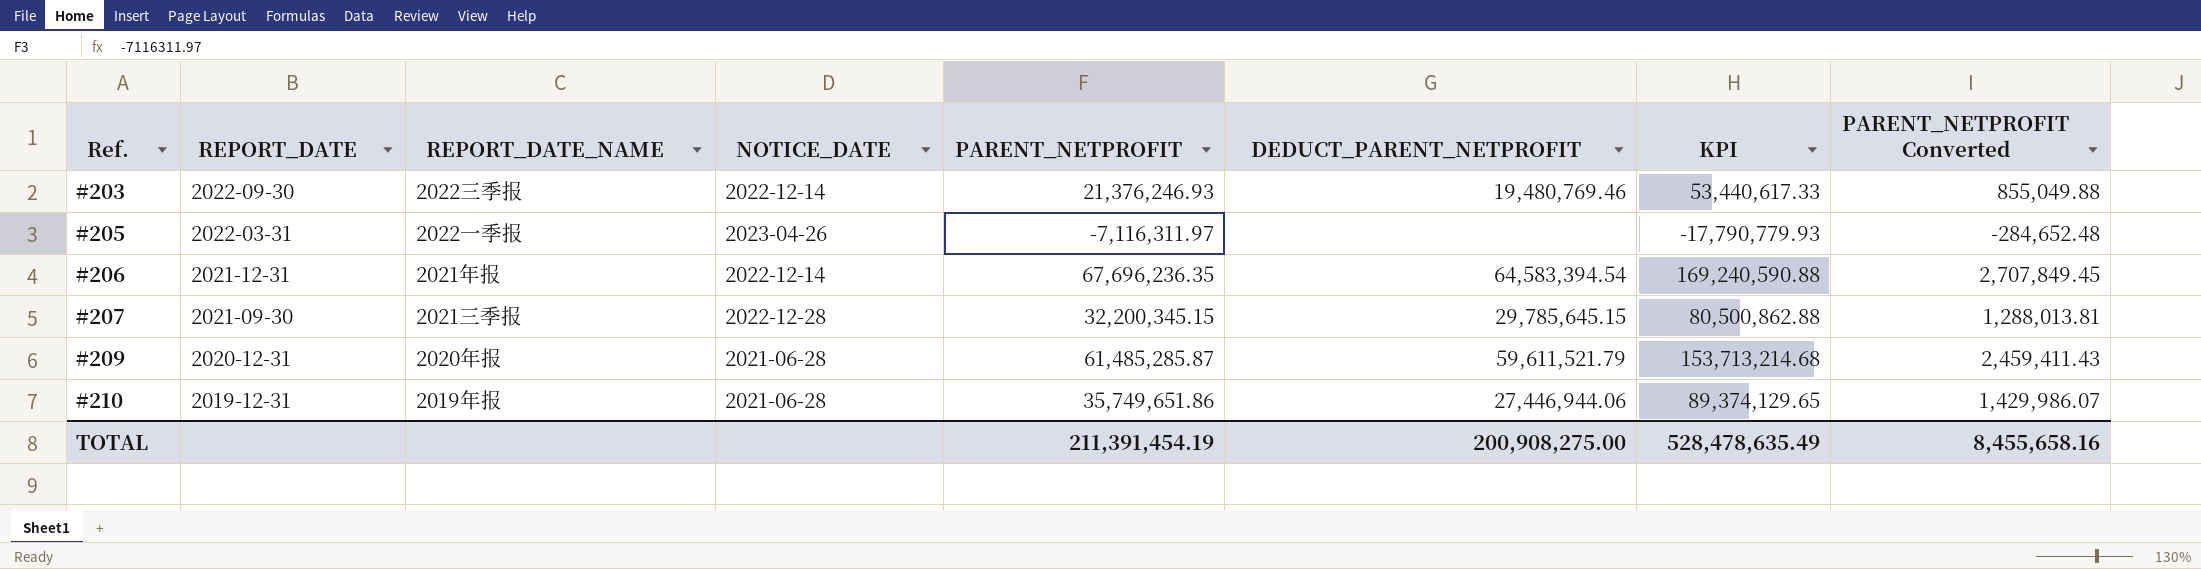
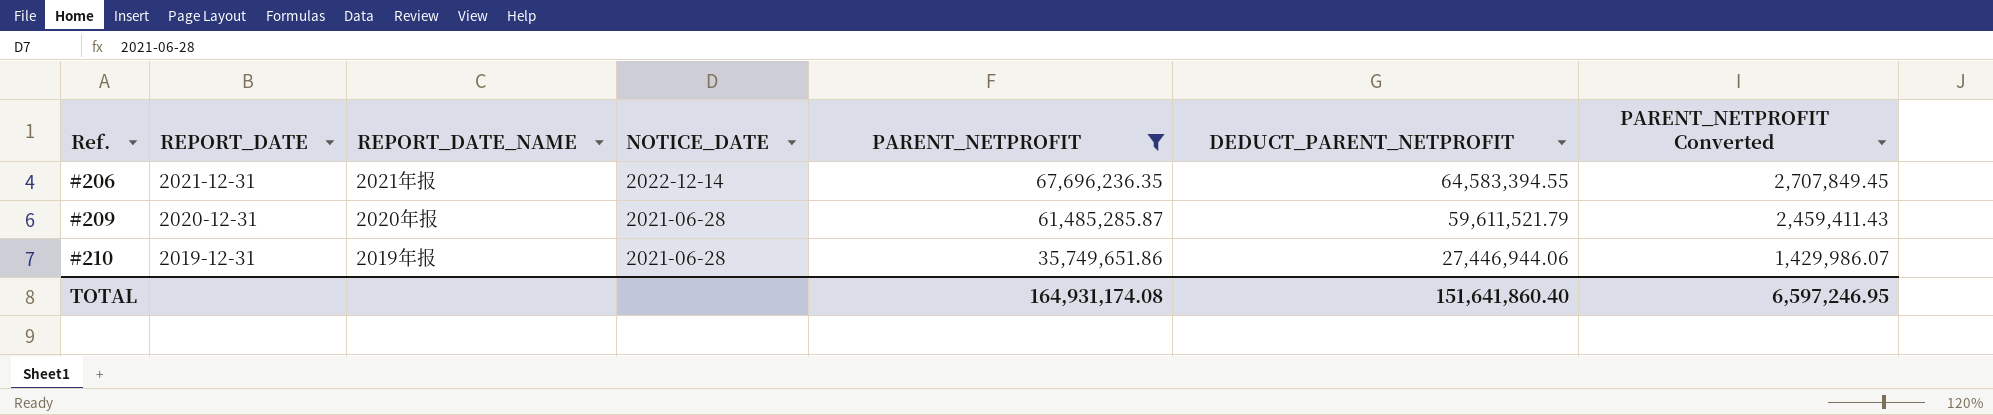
filter: none -> PARENT_NETPROFIT >= 35,749,651.86
column KPI | formula: [PARENT_NETPROFIT] * 2.5 -> none
#206 | DEDUCT_PARENT_NETPROFIT: 64,583,394.54 -> 64,583,394.55
TOTAL | PARENT_NETPROFIT: 211,391,454.19 -> 164,931,174.08
TOTAL | DEDUCT_PARENT_NETPROFIT: 200,908,275.00 -> 151,641,860.40
TOTAL | PARENT_NETPROFIT Converted: 8,455,658.16 -> 6,597,246.95

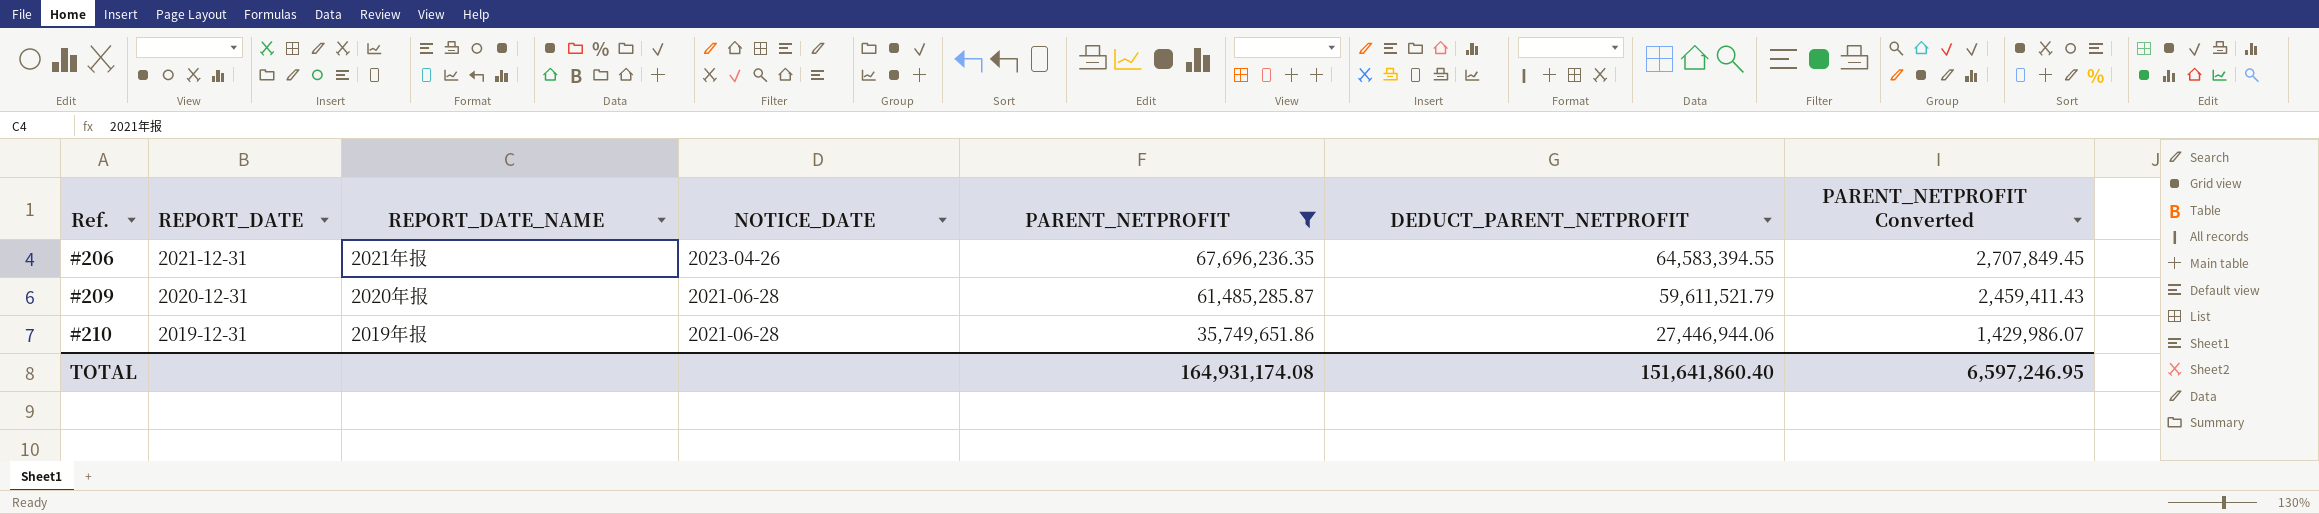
#206 | NOTICE_DATE: 2022-12-14 -> 2023-04-26

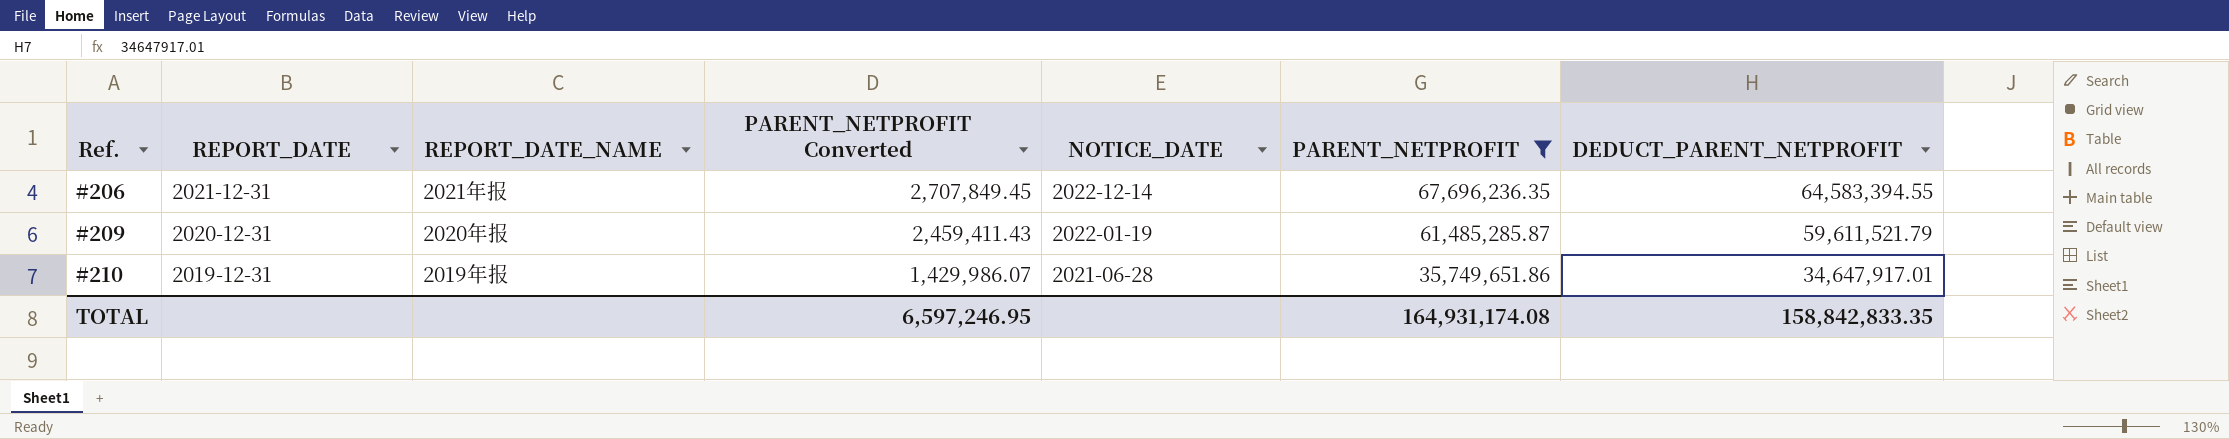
column PARENT_NETPROFIT Converted | position: 7 -> 4
#206 | NOTICE_DATE: 2023-04-26 -> 2022-12-14
#209 | NOTICE_DATE: 2021-06-28 -> 2022-01-19
#210 | DEDUCT_PARENT_NETPROFIT: 27,446,944.06 -> 34,647,917.01
TOTAL | DEDUCT_PARENT_NETPROFIT: 151,641,860.40 -> 158,842,833.35

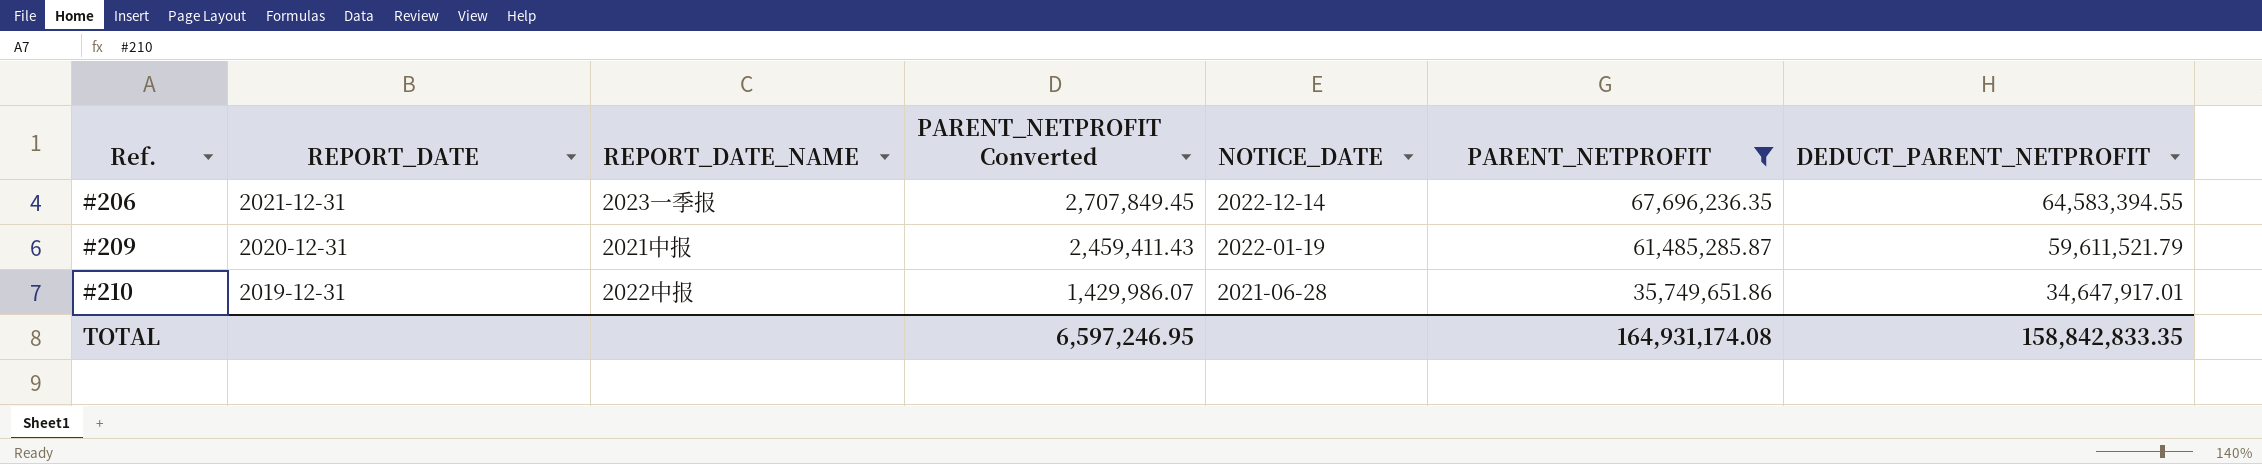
#206 | REPORT_DATE_NAME: 2021年报 -> 2023一季报
#209 | REPORT_DATE_NAME: 2020年报 -> 2021中报
#210 | REPORT_DATE_NAME: 2019年报 -> 2022中报

